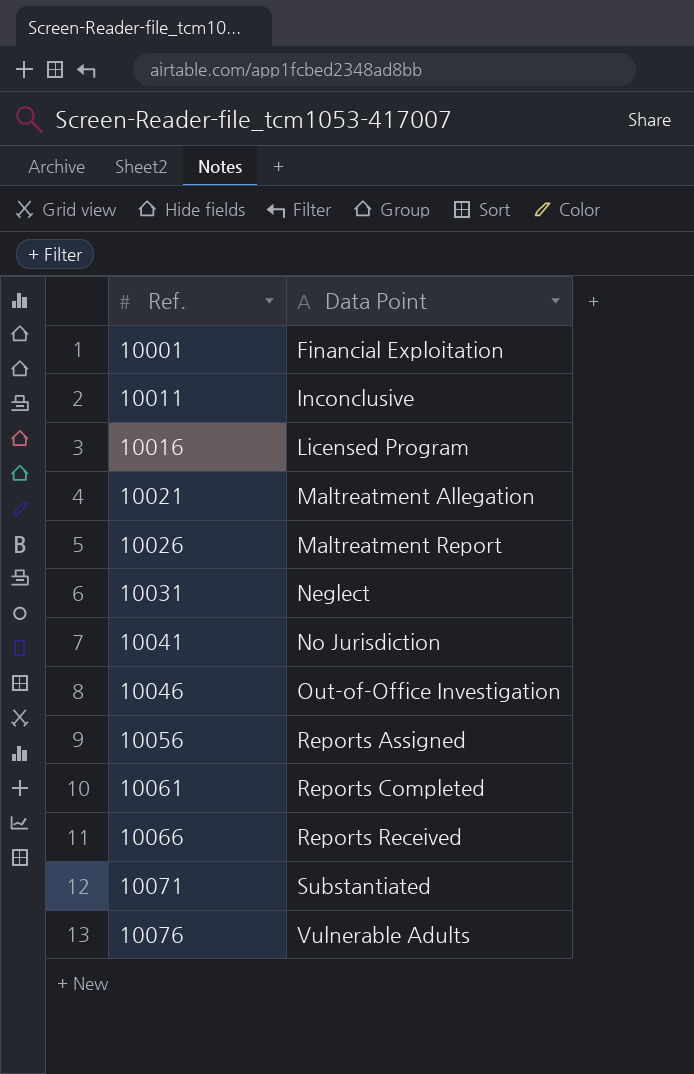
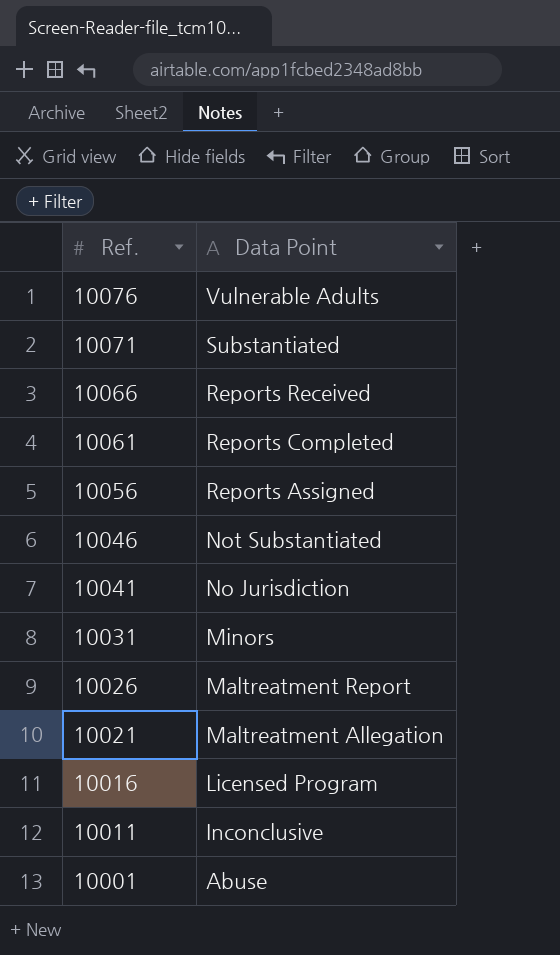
row order: Ref. ascending -> Ref. descending
10046 | Data Point: Out-of-Office Investigation -> Not Substantiated
10031 | Data Point: Neglect -> Minors
10001 | Data Point: Financial Exploitation -> Abuse

